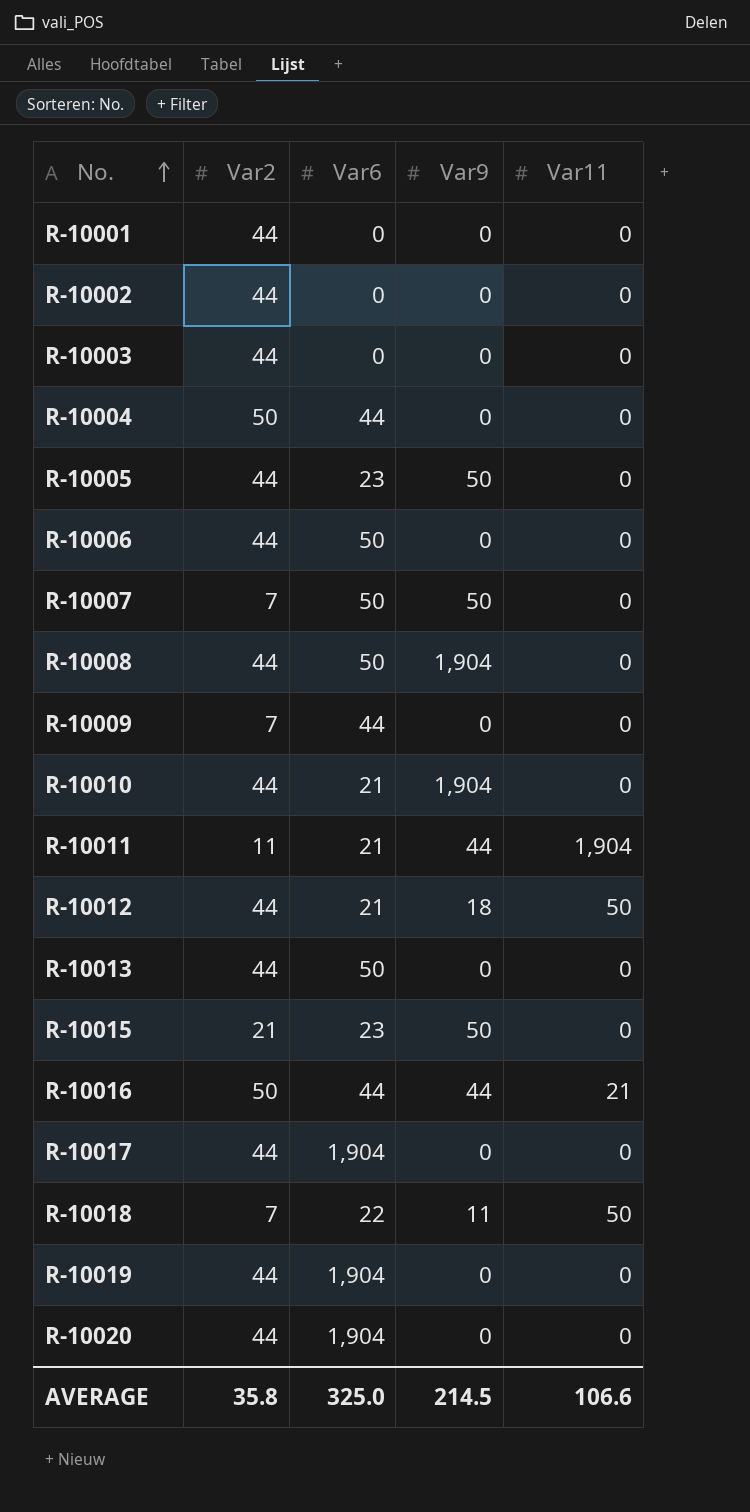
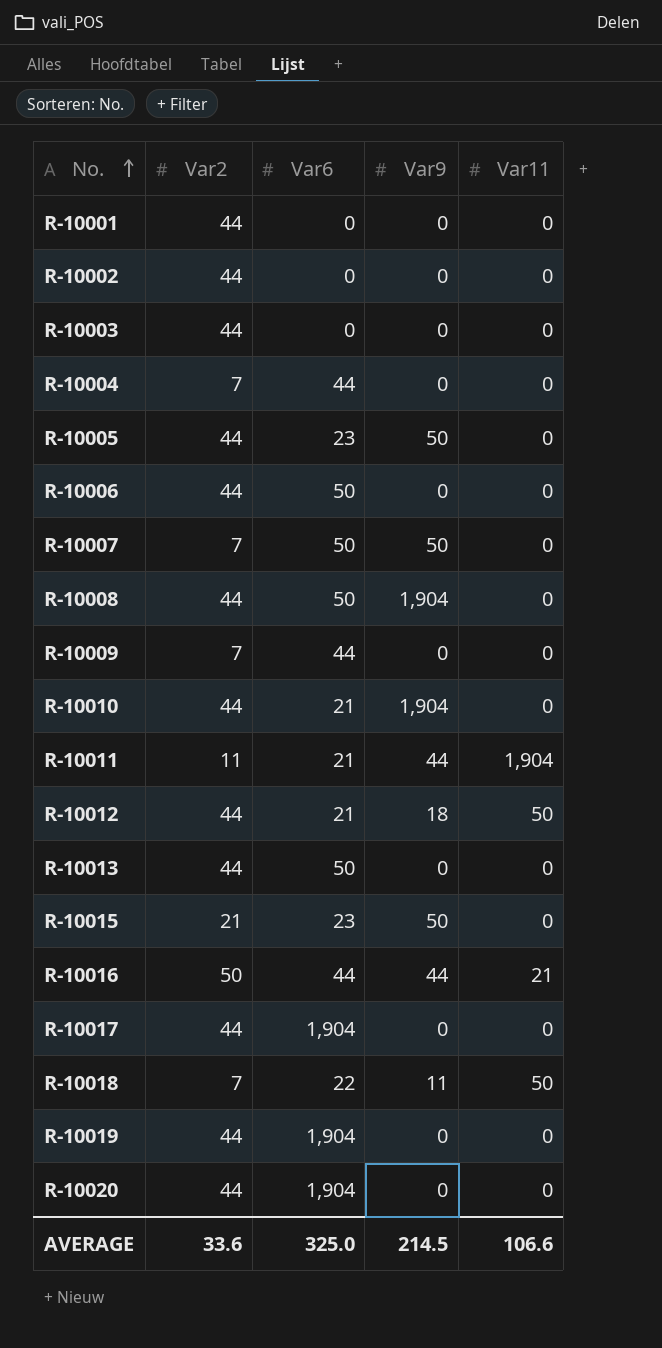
R-10004 | Var2: 50 -> 7
AVERAGE | Var2: 35.8 -> 33.6

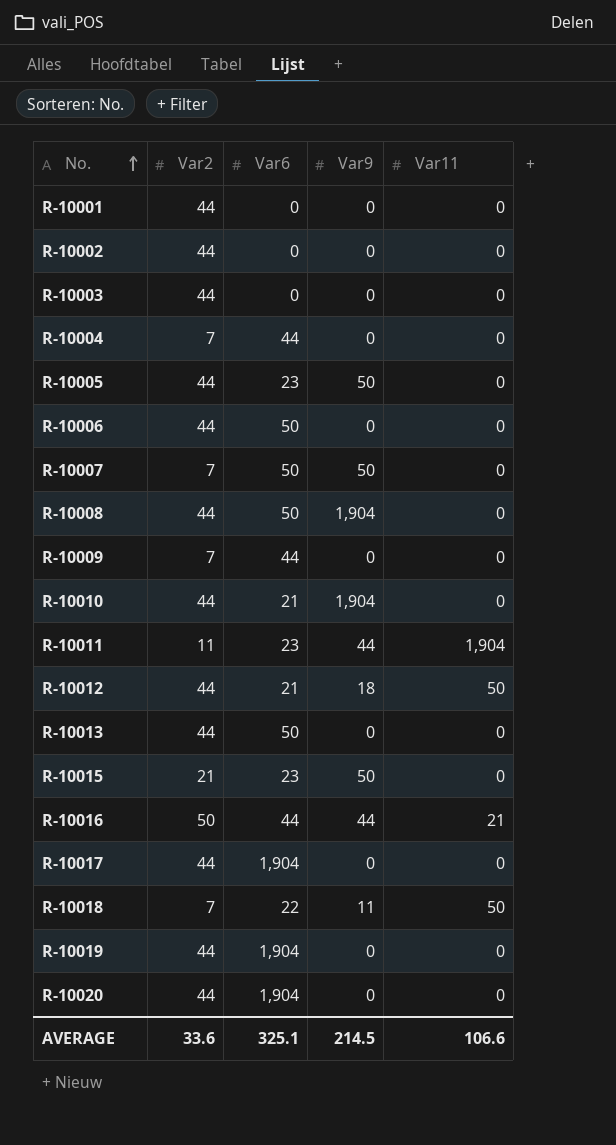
R-10011 | Var6: 21 -> 23
AVERAGE | Var6: 325.0 -> 325.1

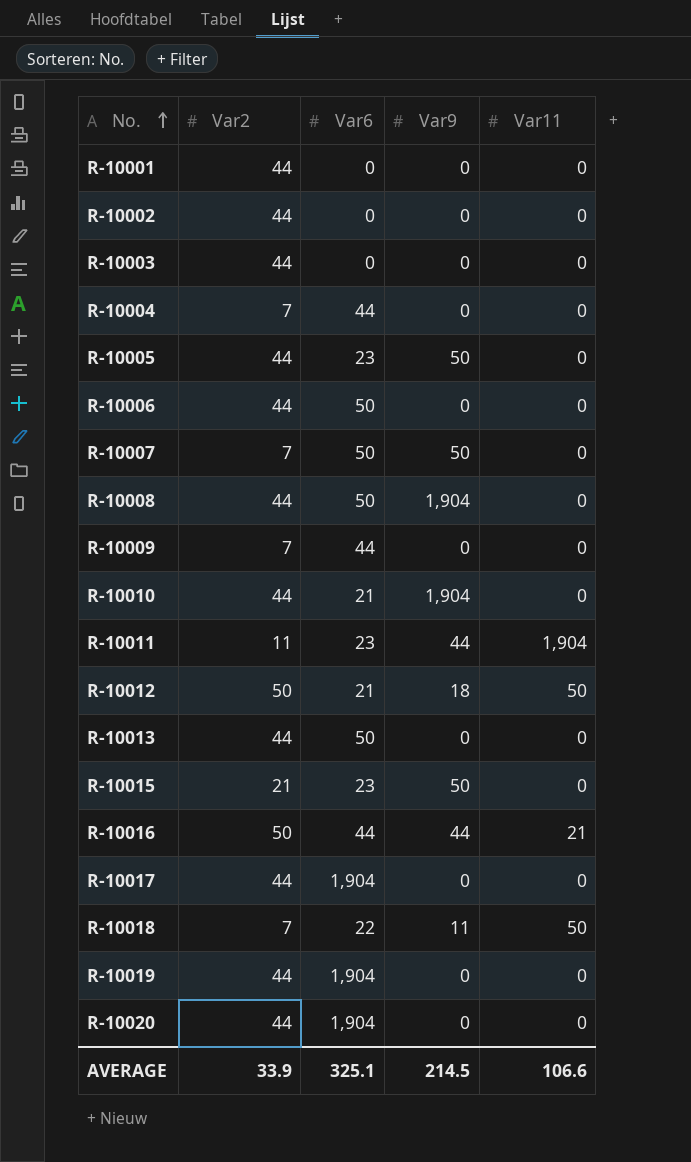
R-10012 | Var2: 44 -> 50
AVERAGE | Var2: 33.6 -> 33.9

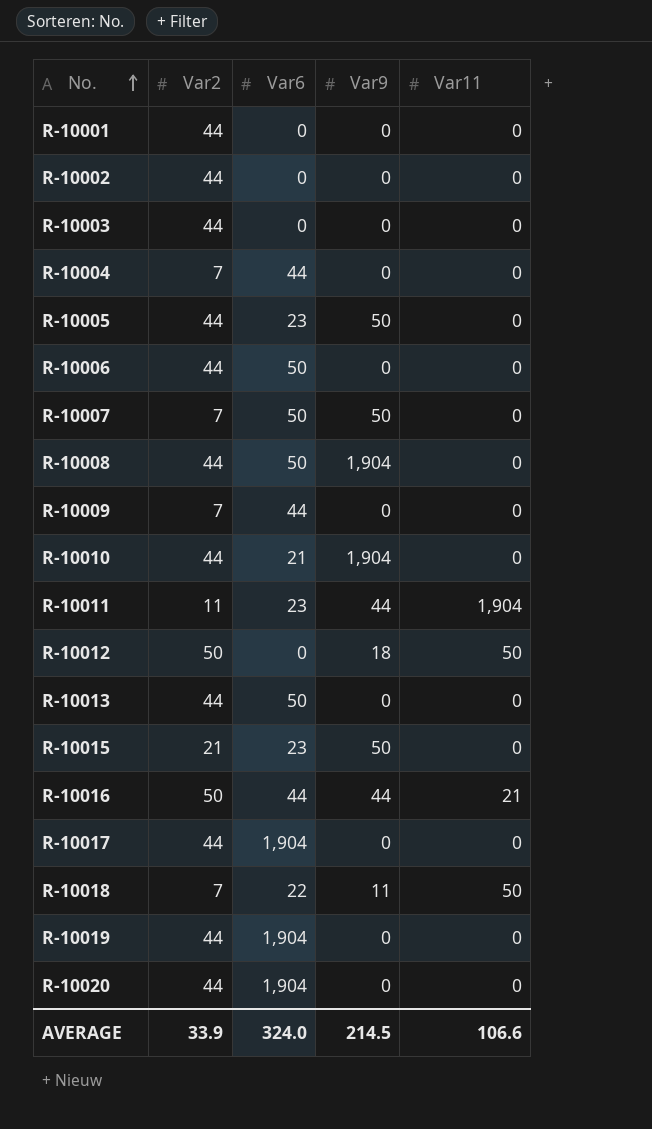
R-10012 | Var6: 21 -> 0
AVERAGE | Var6: 325.1 -> 324.0

